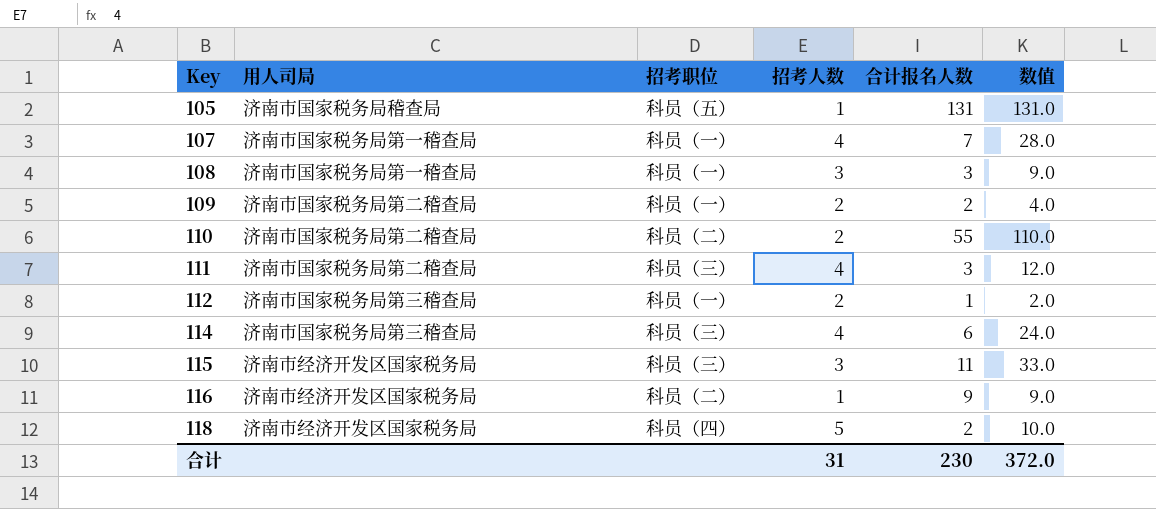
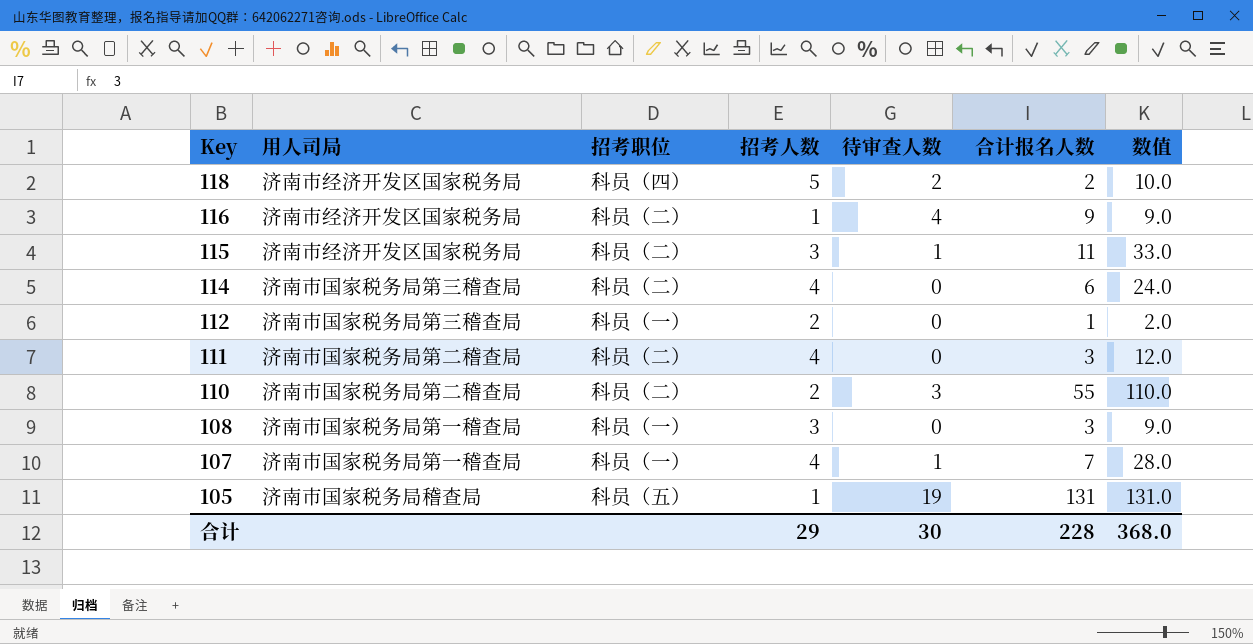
row order: Key ascending -> Key descending
column 待审查人数 | position: none -> 5
row 109: 济南市国家税务局第二稽查局 | 科员（一） | 2 | 2 | 4.0 -> none
115 | 招考职位: 科员（三） -> 科员（二）
114 | 招考职位: 科员（三） -> 科员（二）
111 | 招考职位: 科员（三） -> 科员（二）
合计 | 招考人数: 31 -> 29
合计 | 合计报名人数: 230 -> 228
合计 | 数值: 372.0 -> 368.0

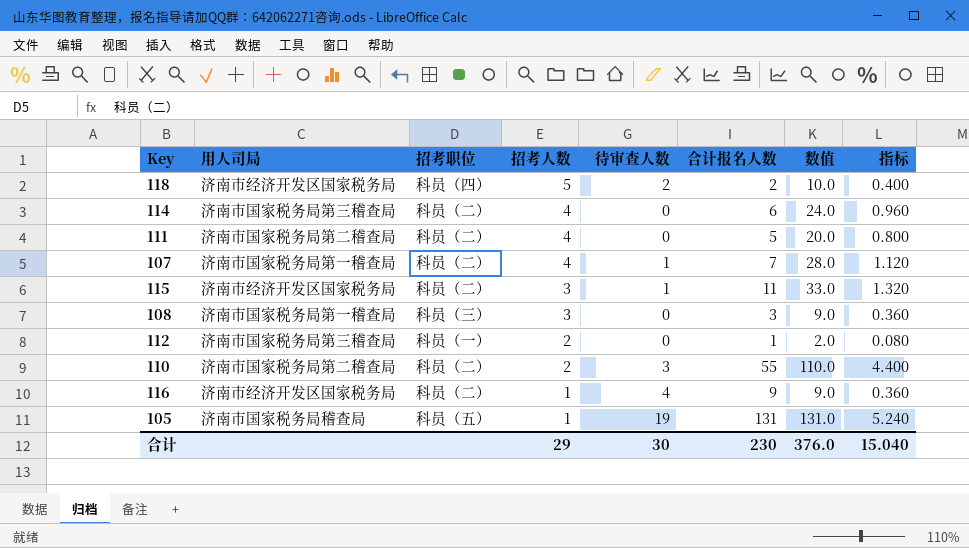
row order: Key descending -> 招考人数 descending
column 指标 | formula: none -> [数值] * 0.04
111 | 合计报名人数: 3 -> 5
111 | 数值: 12.0 -> 20.0
107 | 招考职位: 科员（一） -> 科员（二）
108 | 招考职位: 科员（一） -> 科员（三）
合计 | 合计报名人数: 228 -> 230
合计 | 数值: 368.0 -> 376.0

